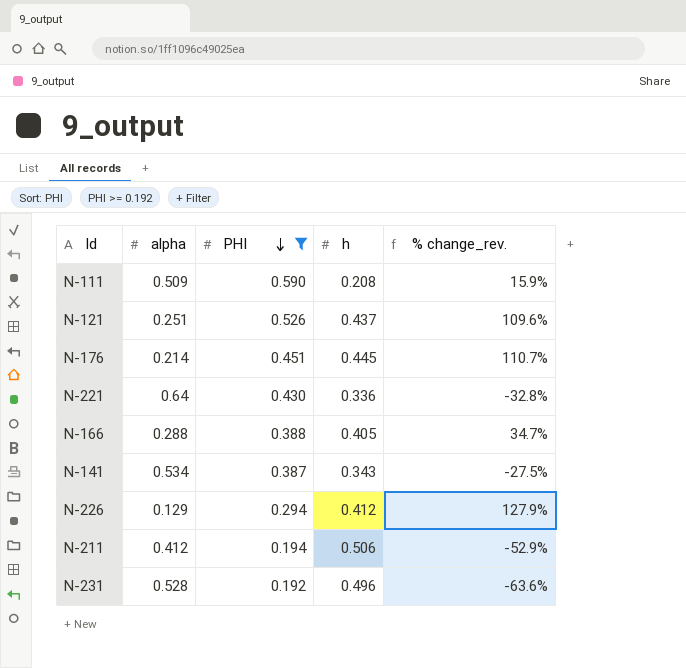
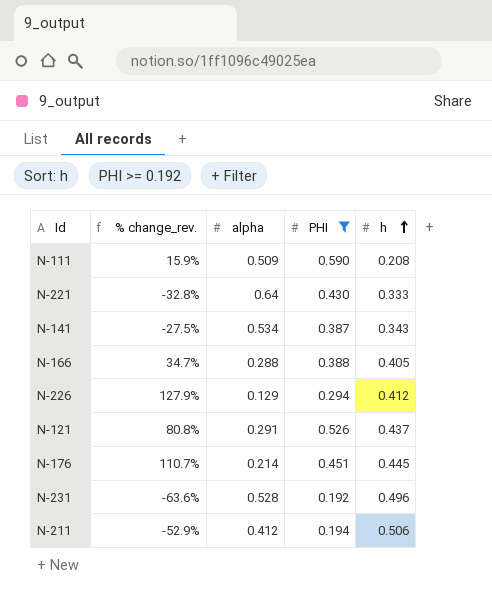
row order: PHI descending -> h ascending
column % change_rev. | position: 5 -> 2
N-221 | h: 0.336 -> 0.333
N-121 | % change_rev.: 109.6% -> 80.8%
N-121 | alpha: 0.251 -> 0.291

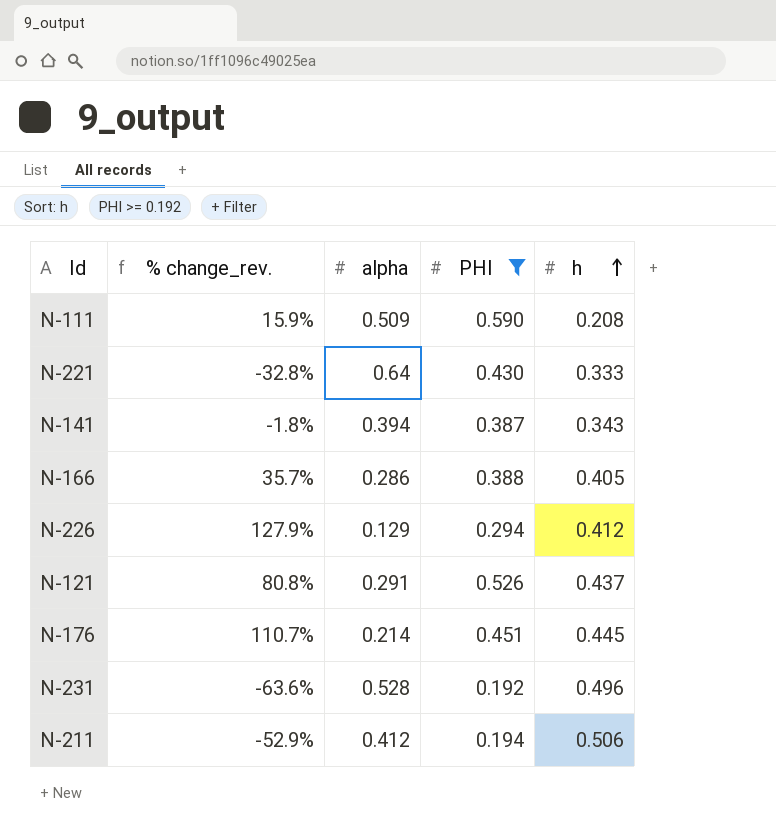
N-141 | % change_rev.: -27.5% -> -1.8%
N-141 | alpha: 0.534 -> 0.394
N-166 | % change_rev.: 34.7% -> 35.7%
N-166 | alpha: 0.288 -> 0.286

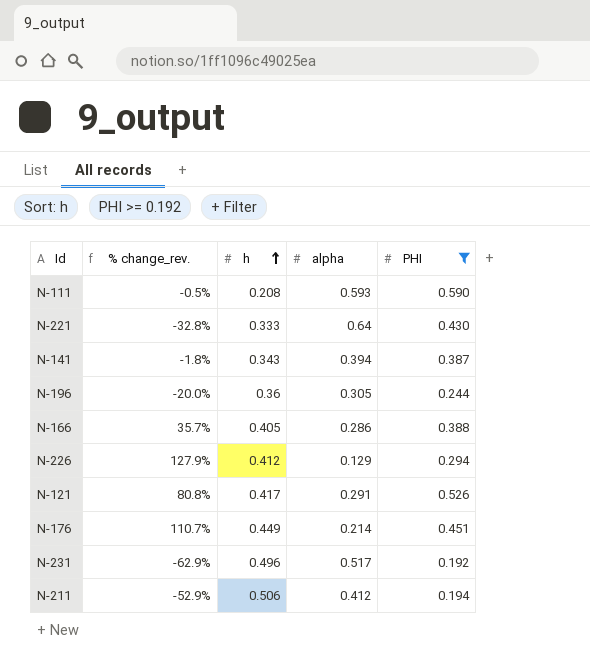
column h | position: 5 -> 3
N-111 | % change_rev.: 15.9% -> -0.5%
N-111 | alpha: 0.509 -> 0.593
row N-196: none -> -20.0% | 0.36 | 0.305 | 0.244
N-121 | h: 0.437 -> 0.417
N-176 | h: 0.445 -> 0.449
N-231 | % change_rev.: -63.6% -> -62.9%
N-231 | alpha: 0.528 -> 0.517

